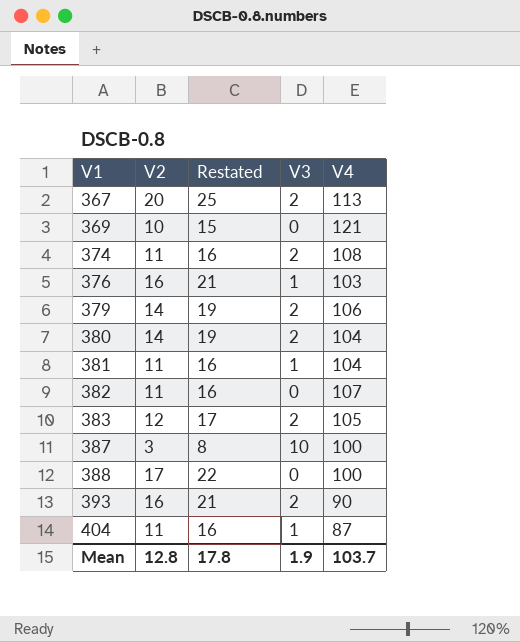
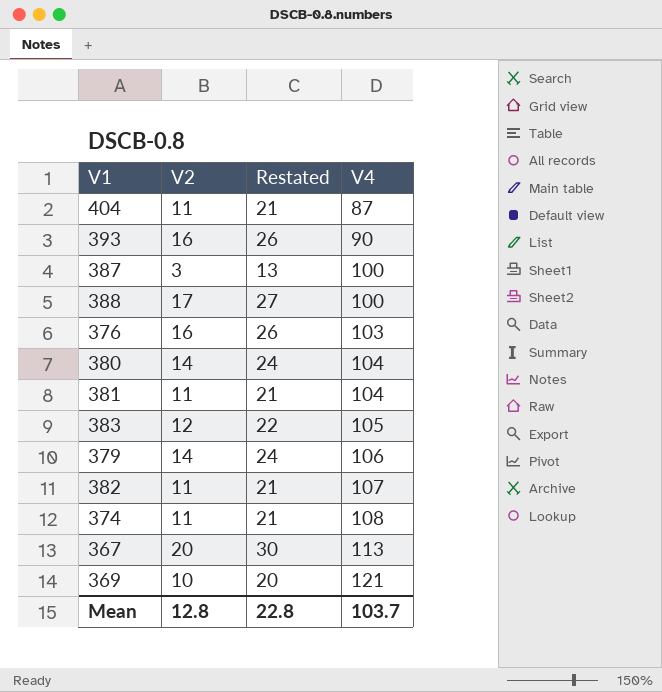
row order: V1 ascending -> V4 ascending
column V3 | position: 4 -> none
column Restated | formula: [V2] + 5 -> [V2] + 10
Mean | Restated: 17.8 -> 22.8

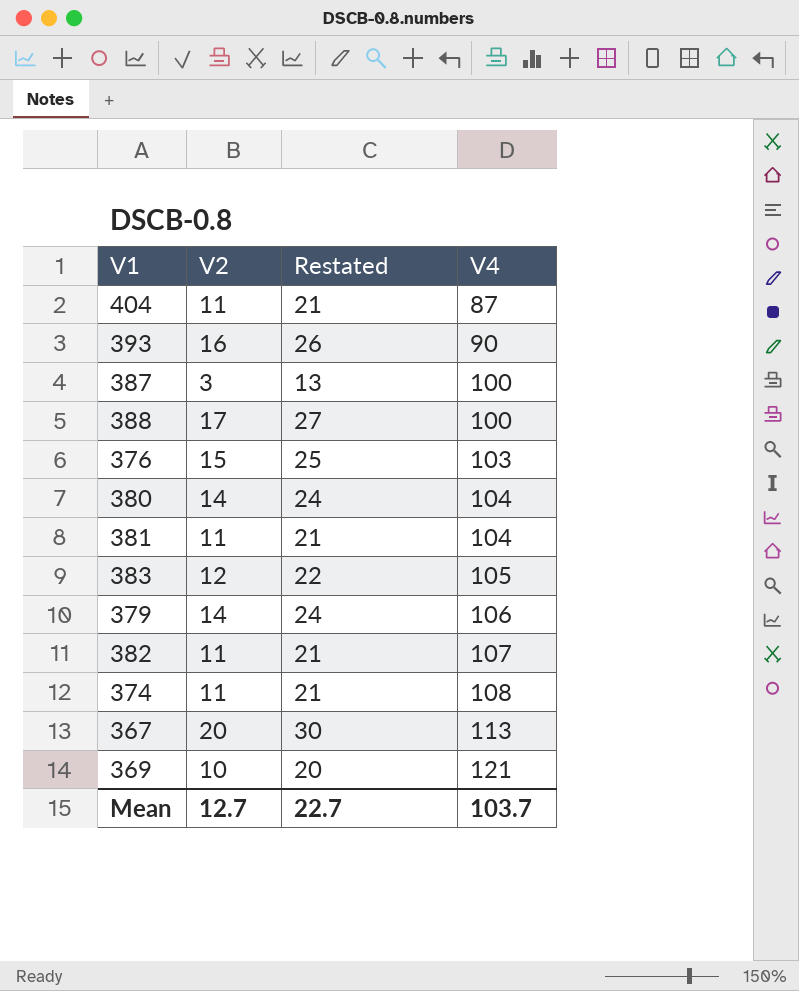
376 | V2: 16 -> 15
376 | Restated: 26 -> 25
Mean | V2: 12.8 -> 12.7
Mean | Restated: 22.8 -> 22.7

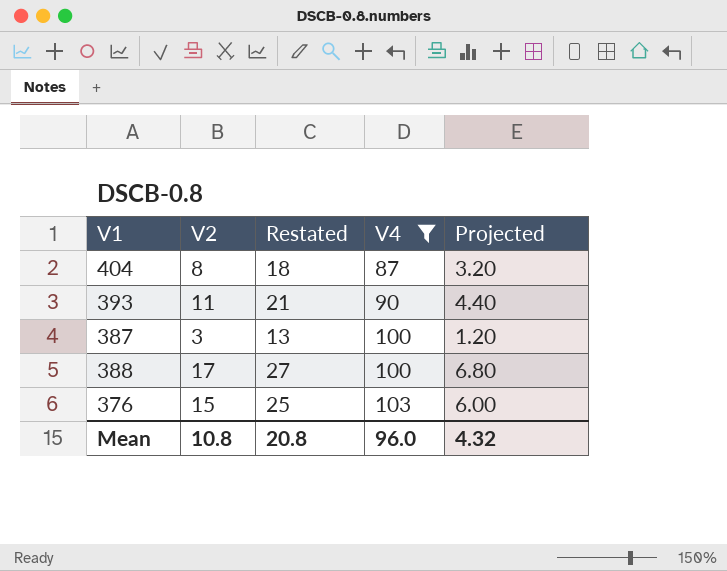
filter: none -> V4 <= 103
column Projected | formula: none -> [V2] * 0.4
404 | V2: 11 -> 8
404 | Restated: 21 -> 18
393 | V2: 16 -> 11
393 | Restated: 26 -> 21
Mean | V2: 12.7 -> 10.8
Mean | Restated: 22.7 -> 20.8
Mean | V4: 103.7 -> 96.0

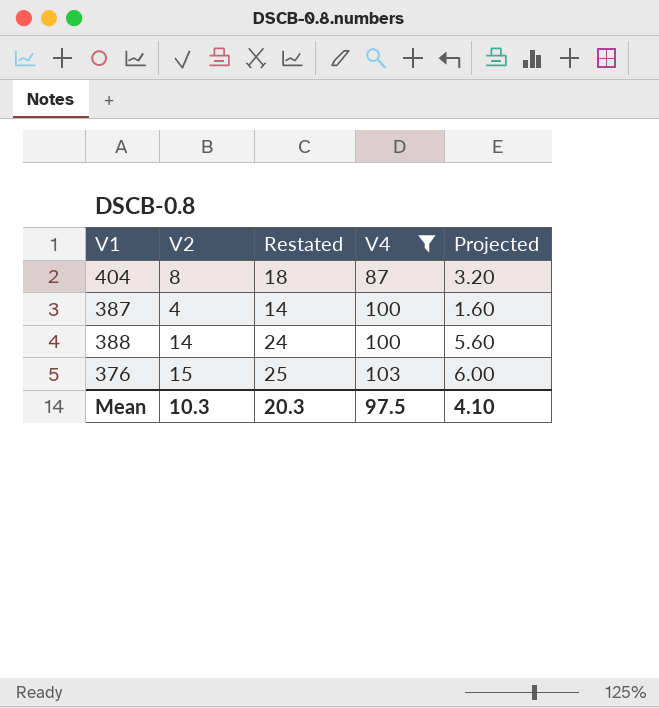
row 393: 11 | 21 | 90 | 4.40 -> none
387 | V2: 3 -> 4
387 | Restated: 13 -> 14
387 | Projected: 1.20 -> 1.60
388 | V2: 17 -> 14
388 | Restated: 27 -> 24
388 | Projected: 6.80 -> 5.60
Mean | V2: 10.8 -> 10.3
Mean | Restated: 20.8 -> 20.3
Mean | V4: 96.0 -> 97.5
Mean | Projected: 4.32 -> 4.10

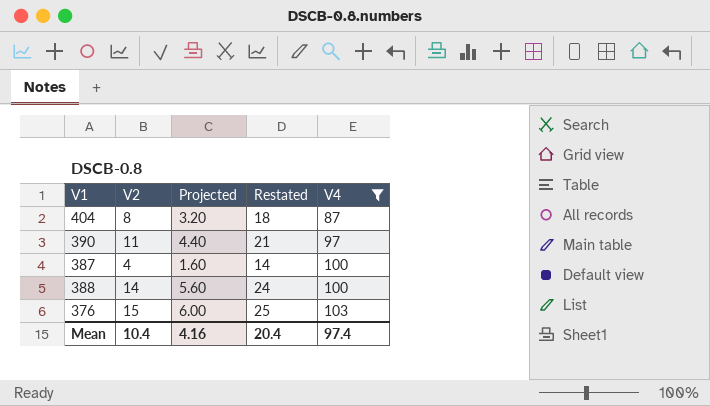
column Projected | position: 5 -> 3
row 390: none -> 11 | 4.40 | 21 | 97
Mean | V2: 10.3 -> 10.4
Mean | Projected: 4.10 -> 4.16
Mean | Restated: 20.3 -> 20.4
Mean | V4: 97.5 -> 97.4

